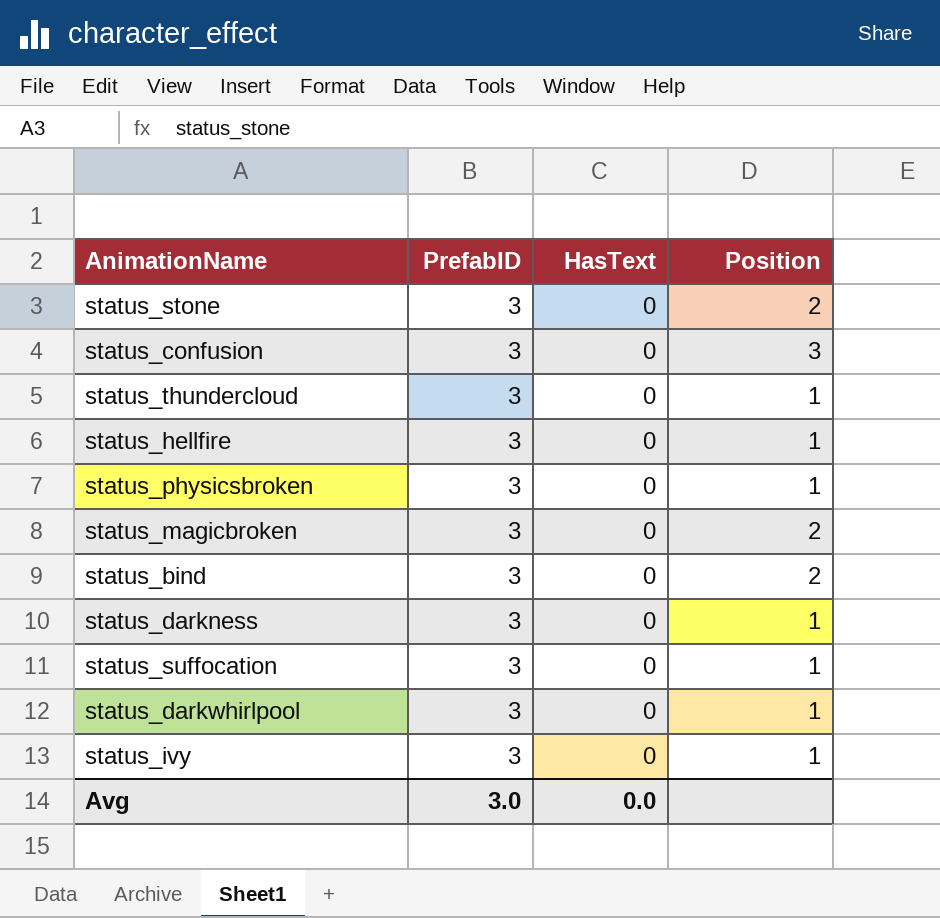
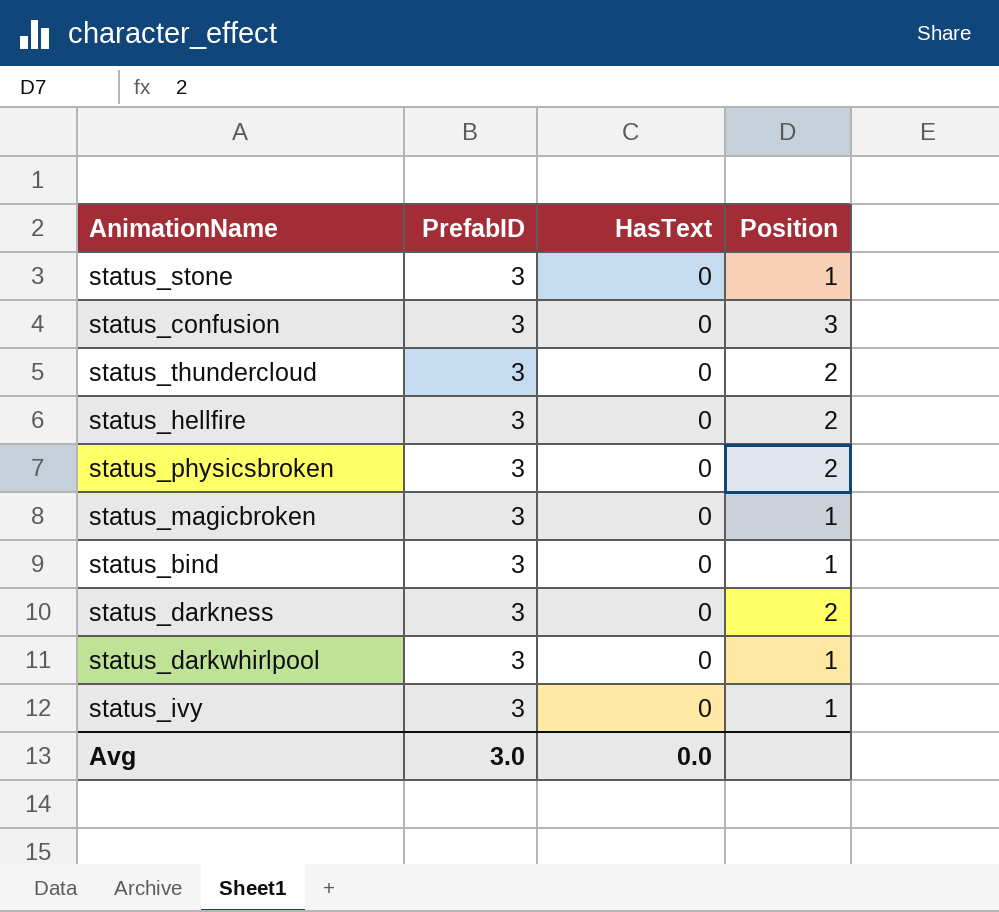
row status_suffocation: 3 | 0 | 1 -> none
status_stone | Position: 2 -> 1
status_thundercloud | Position: 1 -> 2
status_hellfire | Position: 1 -> 2
status_physicsbroken | Position: 1 -> 2
status_magicbroken | Position: 2 -> 1
status_bind | Position: 2 -> 1
status_darkness | Position: 1 -> 2

